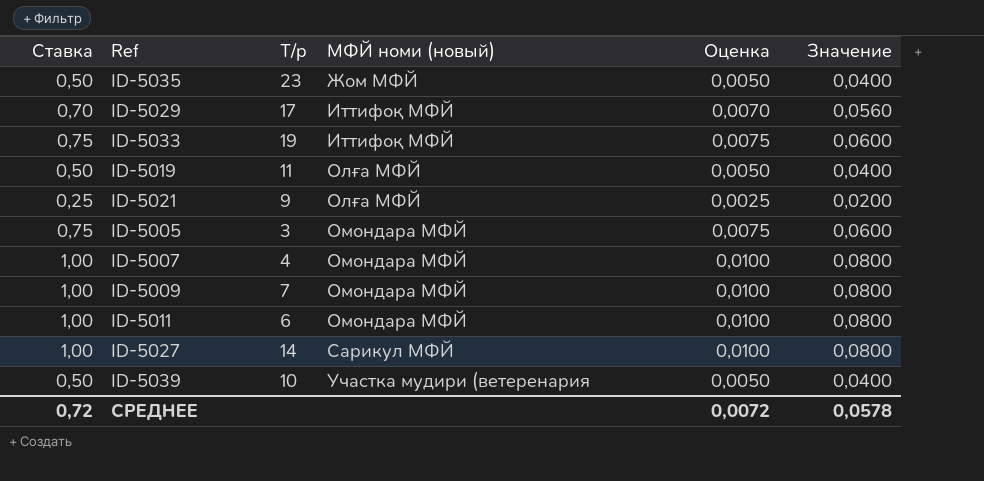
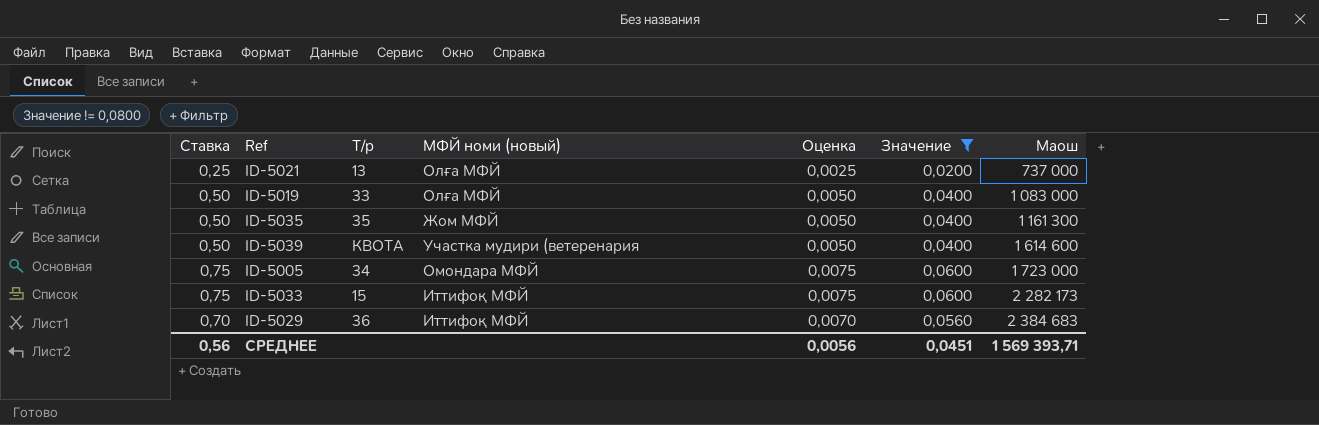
filter: none -> Значение != 0,0800
row order: МФЙ номи (новый) ascending -> Маош ascending
column Маош | position: none -> 7
ID-5021 | Т/р: 9 -> 13
ID-5019 | Т/р: 11 -> 33
ID-5035 | Т/р: 23 -> 35
ID-5039 | Т/р: 10 -> КВОТА
ID-5005 | Т/р: 3 -> 34
ID-5033 | Т/р: 19 -> 15
ID-5029 | Т/р: 17 -> 36
СРЕДНЕЕ | Ставка: 0,72 -> 0,56
СРЕДНЕЕ | Оценка: 0,0072 -> 0,0056
СРЕДНЕЕ | Значение: 0,0578 -> 0,0451

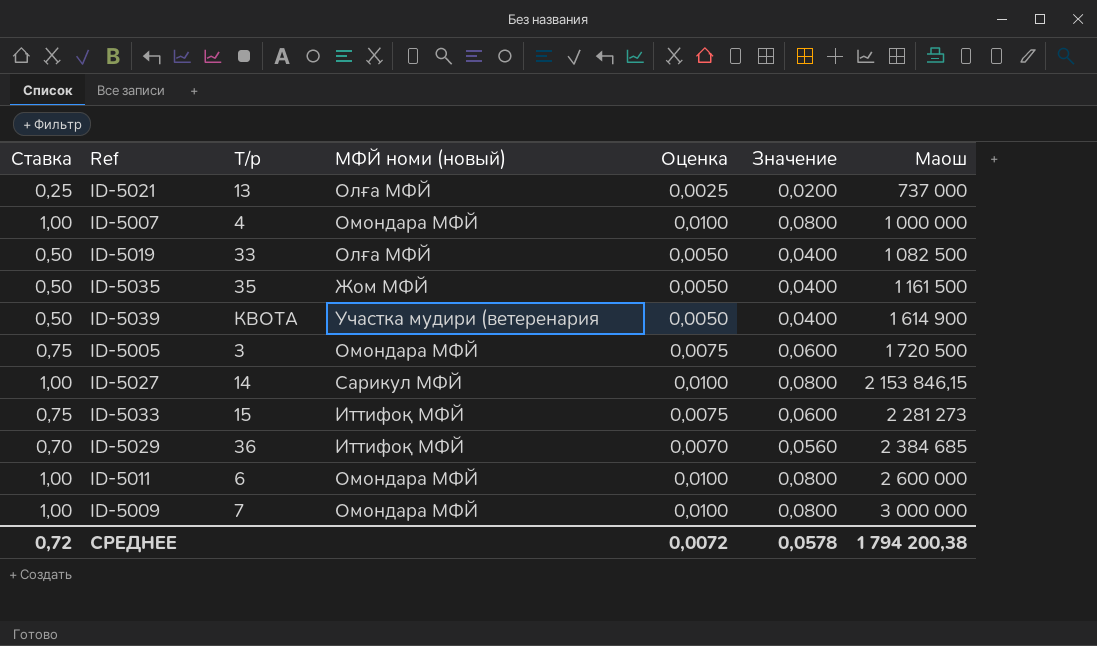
filter: Значение != 0,0800 -> none
ID-5019 | Маош: 1 083 000 -> 1 082 500
ID-5035 | Маош: 1 161 300 -> 1 161 500
ID-5039 | Маош: 1 614 600 -> 1 614 900
ID-5005 | Т/р: 34 -> 3
ID-5005 | Маош: 1 723 000 -> 1 720 500
ID-5033 | Маош: 2 282 173 -> 2 281 273
ID-5029 | Маош: 2 384 683 -> 2 384 685
СРЕДНЕЕ | Ставка: 0,56 -> 0,72
СРЕДНЕЕ | Оценка: 0,0056 -> 0,0072
СРЕДНЕЕ | Значение: 0,0451 -> 0,0578
СРЕДНЕЕ | Маош: 1 569 393,71 -> 1 794 200,38

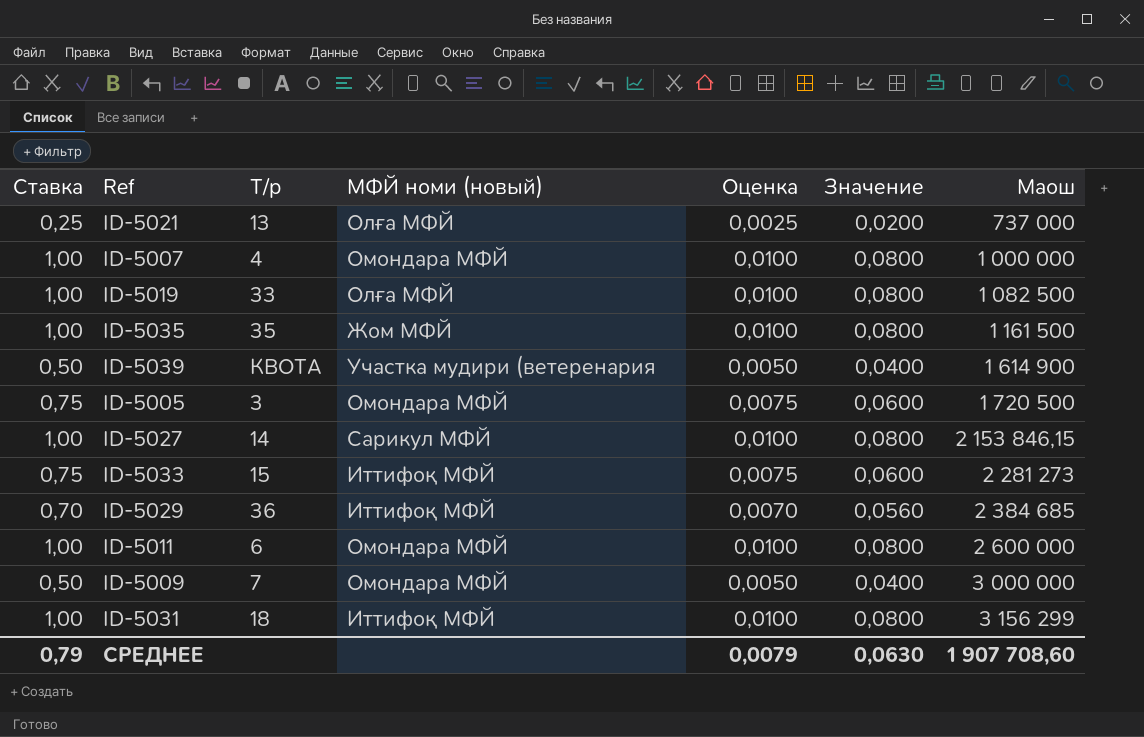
ID-5019 | Ставка: 0,50 -> 1,00
ID-5019 | Оценка: 0,0050 -> 0,0100
ID-5019 | Значение: 0,0400 -> 0,0800
ID-5035 | Ставка: 0,50 -> 1,00
ID-5035 | Оценка: 0,0050 -> 0,0100
ID-5035 | Значение: 0,0400 -> 0,0800
ID-5009 | Ставка: 1,00 -> 0,50
ID-5009 | Оценка: 0,0100 -> 0,0050
ID-5009 | Значение: 0,0800 -> 0,0400
row ID-5031: none -> 1,00 | 18 | Иттифоқ МФЙ | 0,0100 | 0,0800 | 3 156 299
СРЕДНЕЕ | Ставка: 0,72 -> 0,79
СРЕДНЕЕ | Оценка: 0,0072 -> 0,0079
СРЕДНЕЕ | Значение: 0,0578 -> 0,0630
СРЕДНЕЕ | Маош: 1 794 200,38 -> 1 907 708,60

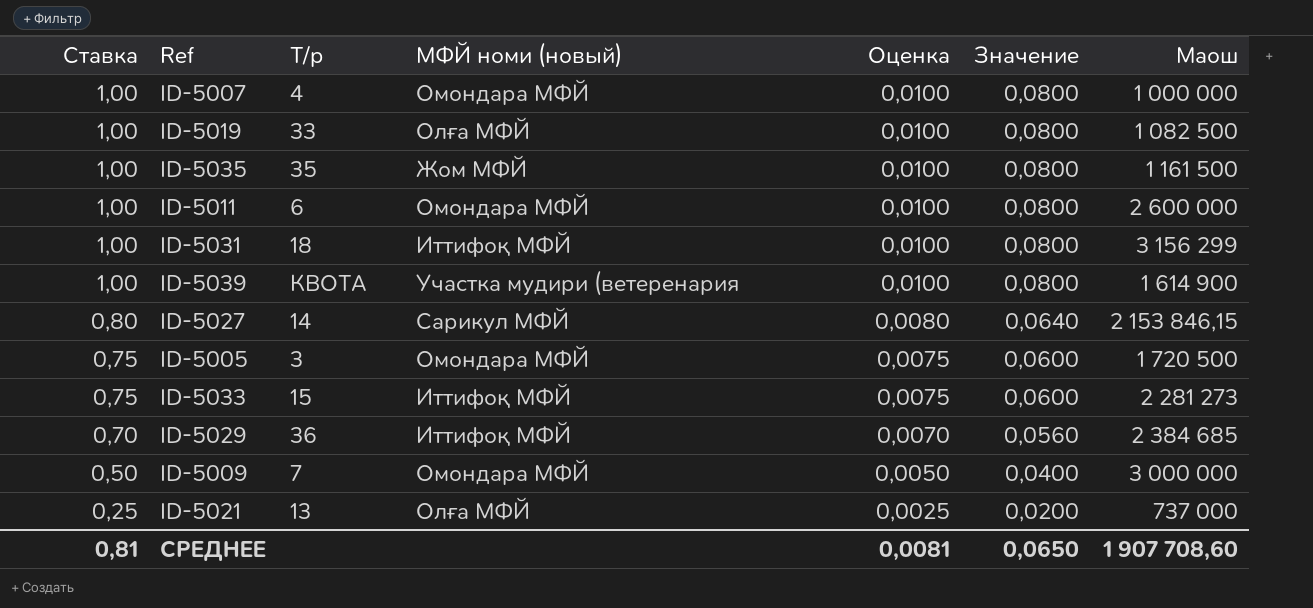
row order: Маош ascending -> Ставка descending
ID-5039 | Ставка: 0,50 -> 1,00
ID-5039 | Оценка: 0,0050 -> 0,0100
ID-5039 | Значение: 0,0400 -> 0,0800
ID-5027 | Ставка: 1,00 -> 0,80
ID-5027 | Оценка: 0,0100 -> 0,0080
ID-5027 | Значение: 0,0800 -> 0,0640
СРЕДНЕЕ | Ставка: 0,79 -> 0,81
СРЕДНЕЕ | Оценка: 0,0079 -> 0,0081
СРЕДНЕЕ | Значение: 0,0630 -> 0,0650

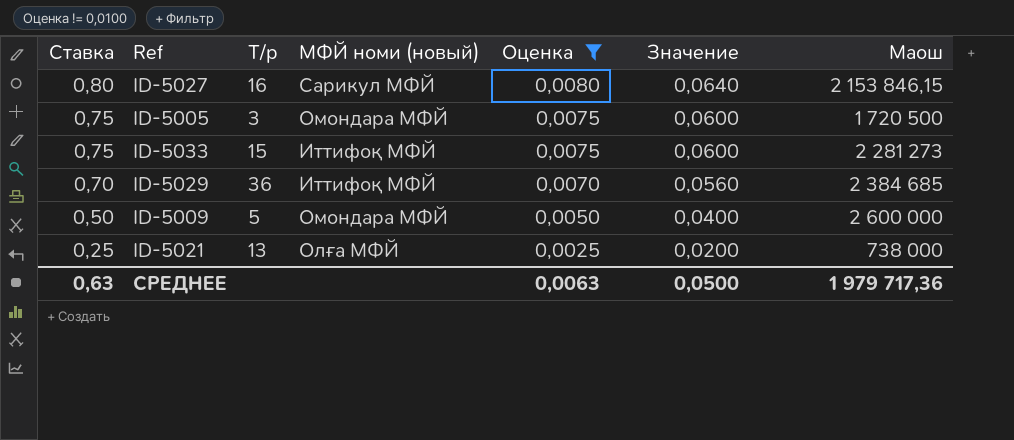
filter: none -> Оценка != 0,0100
ID-5027 | Т/р: 14 -> 16
ID-5009 | Т/р: 7 -> 5
ID-5009 | Маош: 3 000 000 -> 2 600 000
ID-5021 | Маош: 737 000 -> 738 000
СРЕДНЕЕ | Ставка: 0,81 -> 0,63
СРЕДНЕЕ | Оценка: 0,0081 -> 0,0063
СРЕДНЕЕ | Значение: 0,0650 -> 0,0500
СРЕДНЕЕ | Маош: 1 907 708,60 -> 1 979 717,36

